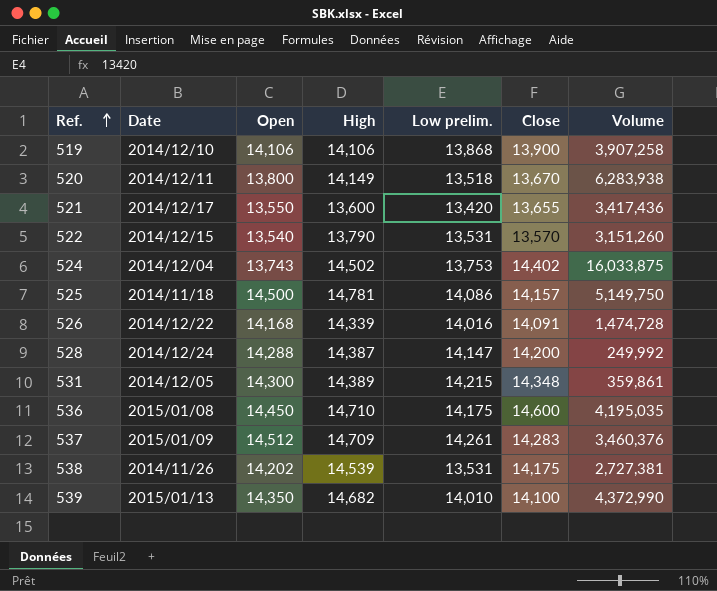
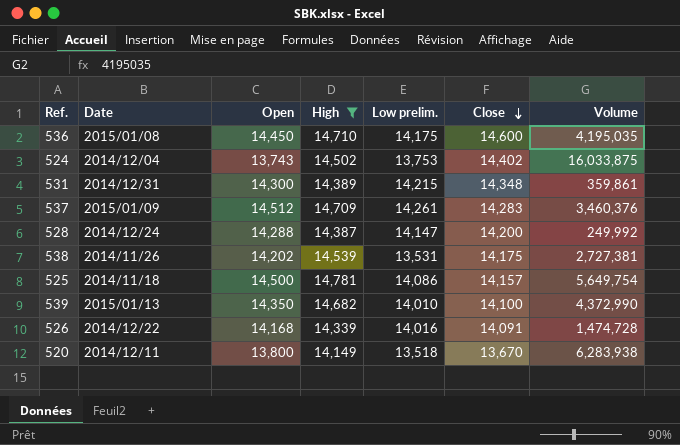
filter: none -> High >= 14,149
row order: Ref. ascending -> Close descending
531 | Date: 2014/12/05 -> 2014/12/31
525 | Volume: 5,149,750 -> 5,649,754

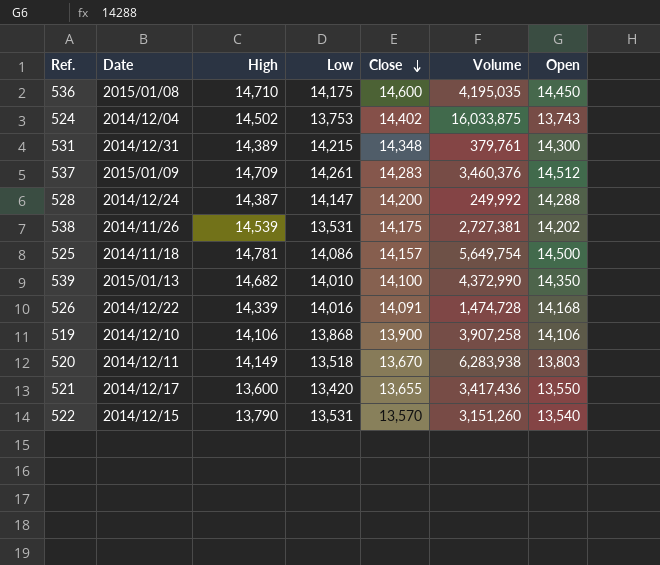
filter: High >= 14,149 -> none
column name: Low prelim. -> Low
column Open | position: 3 -> 7
531 | Volume: 359,861 -> 379,761
520 | Open: 13,800 -> 13,803

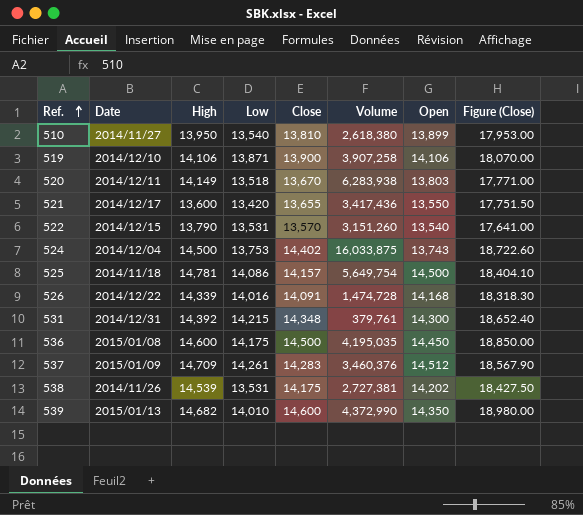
row order: Close descending -> Ref. ascending
column Figure (Close) | formula: none -> [Close] * 1.3
row 528: 2014/12/24 | 14,387 | 14,147 | 14,200 | 249,992 | 14,288 -> none
row 510: none -> 2014/11/27 | 13,950 | 13,540 | 13,810 | 2,618,380 | 13,899 | 17,953.00
519 | Low: 13,868 -> 13,871
524 | High: 14,502 -> 14,500
531 | High: 14,389 -> 14,392
536 | High: 14,710 -> 14,600
536 | Close: 14,600 -> 14,500
539 | Close: 14,100 -> 14,600

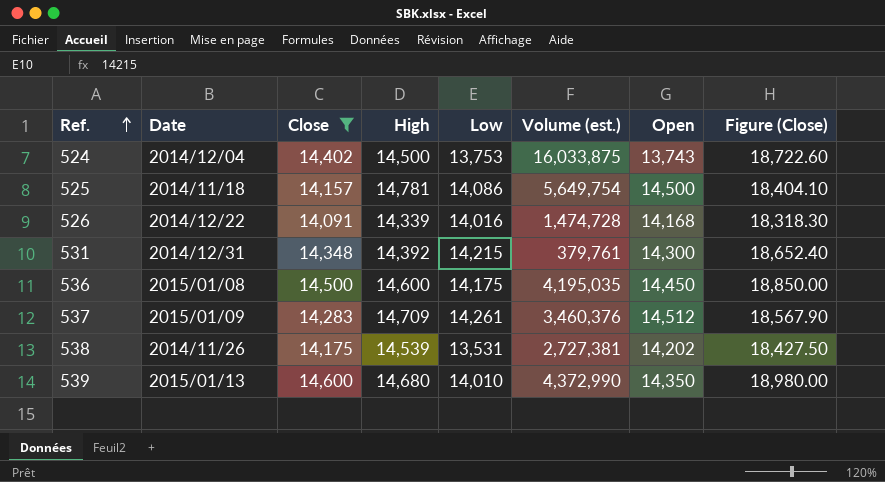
filter: none -> Close >= 14,091
column Close | position: 5 -> 3
column name: Volume -> Volume (est.)
539 | High: 14,682 -> 14,680

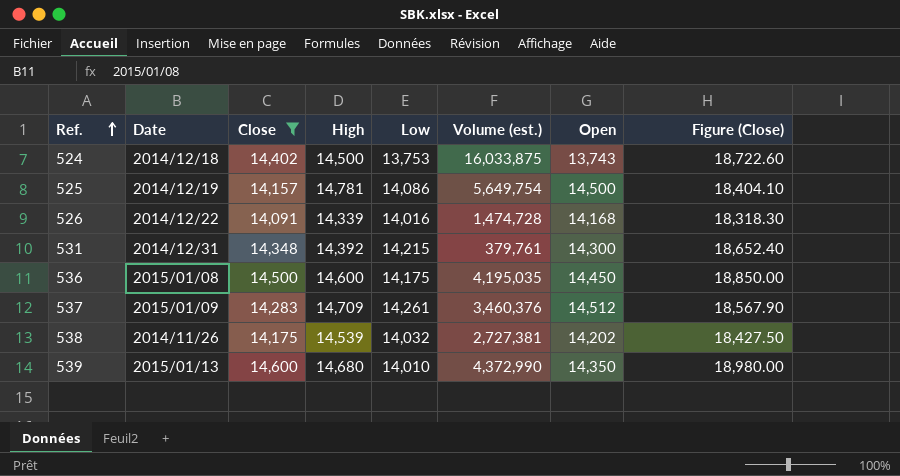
524 | Date: 2014/12/04 -> 2014/12/18
525 | Date: 2014/11/18 -> 2014/12/19
538 | Low: 13,531 -> 14,032

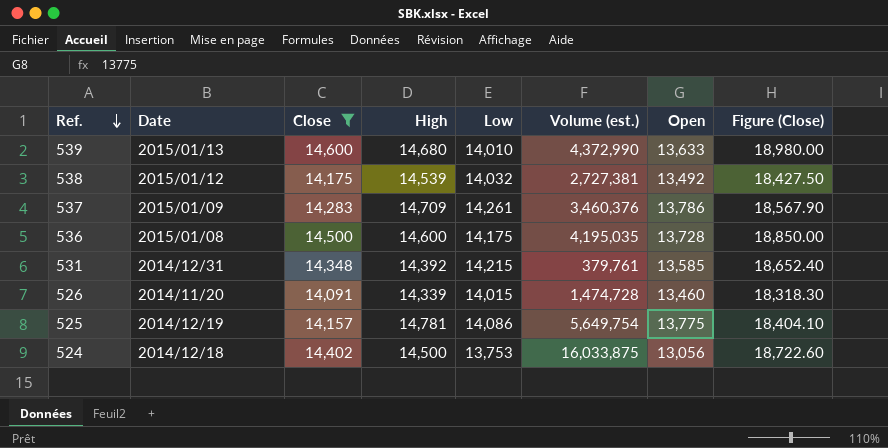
row order: Ref. ascending -> Ref. descending
539 | Open: 14,350 -> 13,633
538 | Date: 2014/11/26 -> 2015/01/12
538 | Open: 14,202 -> 13,492
537 | Open: 14,512 -> 13,786
536 | Open: 14,450 -> 13,728
531 | Open: 14,300 -> 13,585
526 | Date: 2014/12/22 -> 2014/11/20
526 | Low: 14,016 -> 14,015
526 | Open: 14,168 -> 13,460
525 | Open: 14,500 -> 13,775
524 | Open: 13,743 -> 13,056

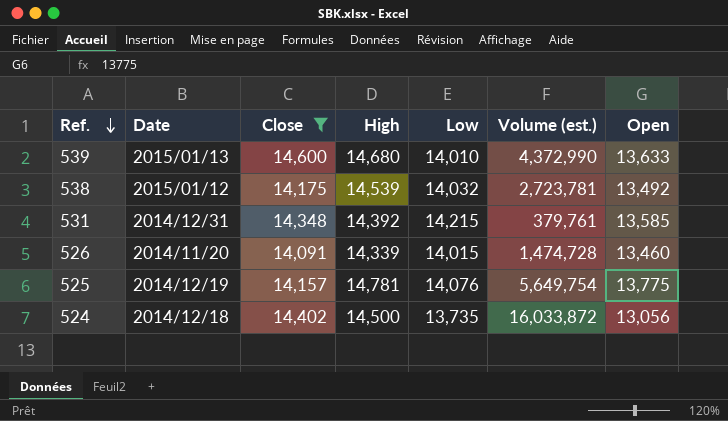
column Figure (Close) | formula: [Close] * 1.3 -> none
row 537: 2015/01/09 | 14,283 | 14,709 | 14,261 | 3,460,376 | 13,786 | 18,567.90 -> none
row 536: 2015/01/08 | 14,500 | 14,600 | 14,175 | 4,195,035 | 13,728 | 18,850.00 -> none
538 | Volume (est.): 2,727,381 -> 2,723,781
525 | Low: 14,086 -> 14,076
524 | Low: 13,753 -> 13,735
524 | Volume (est.): 16,033,875 -> 16,033,872

